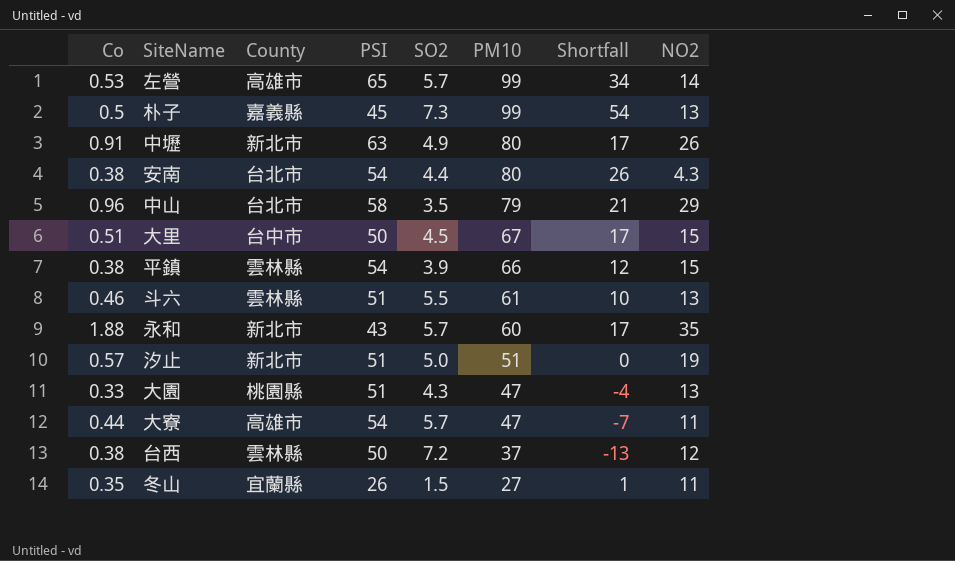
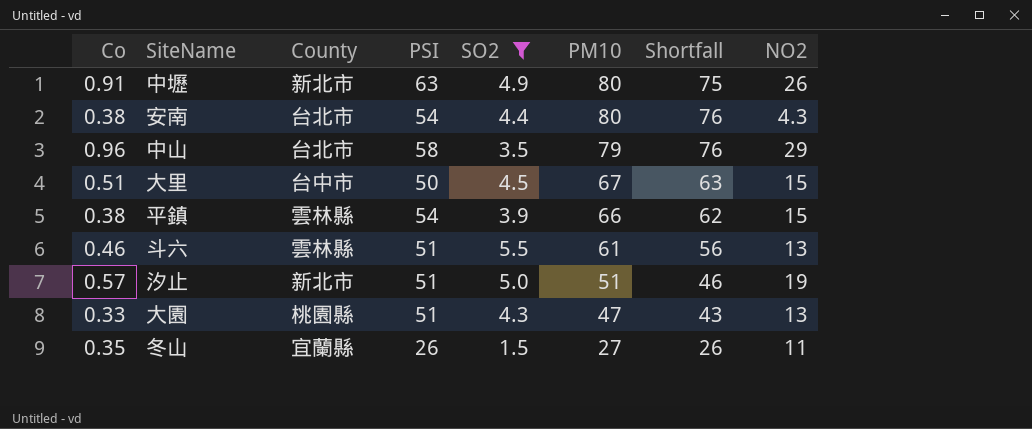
filter: none -> SO2 <= 5.5
column Shortfall | formula: [PM10] - [PSI] -> [PM10] - [SO2]

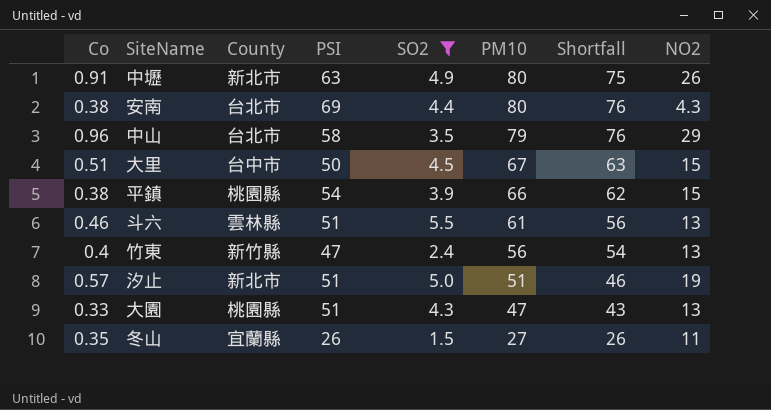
安南 | PSI: 54 -> 69
平鎮 | County: 雲林縣 -> 桃園縣
row 竹東: none -> 0.4 | 新竹縣 | 47 | 2.4 | 56 | 54 | 13

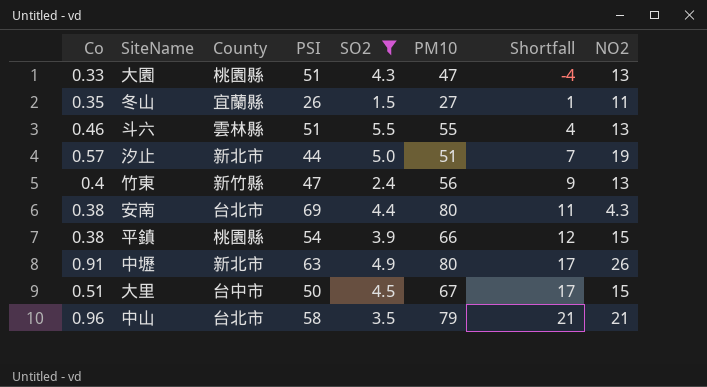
row order: PM10 descending -> Shortfall ascending
column Shortfall | formula: [PM10] - [SO2] -> [PM10] - [PSI]
斗六 | PM10: 61 -> 55
汐止 | PSI: 51 -> 44
中山 | NO2: 29 -> 21

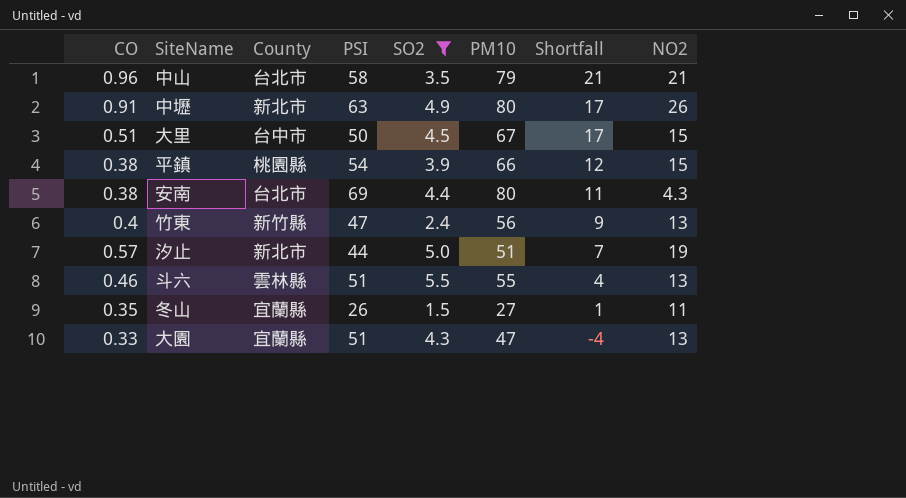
row order: Shortfall ascending -> Shortfall descending
column name: Co -> CO
大園 | County: 桃園縣 -> 宜蘭縣

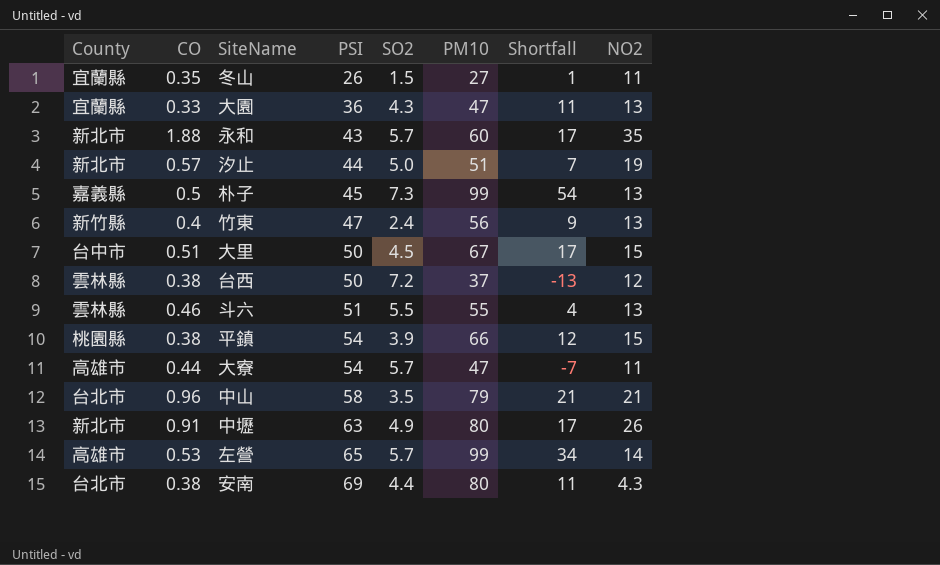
filter: SO2 <= 5.5 -> none
row order: Shortfall descending -> PSI ascending
column County | position: 3 -> 1
大園 | PSI: 51 -> 36
大園 | Shortfall: -4 -> 11

